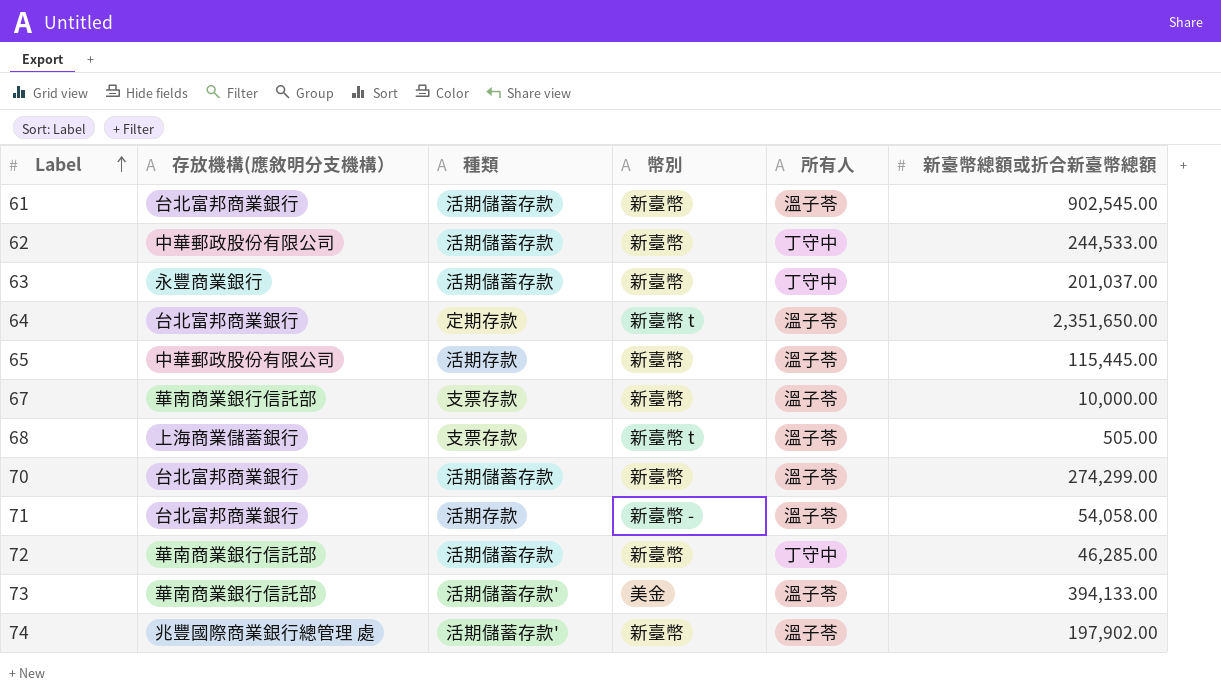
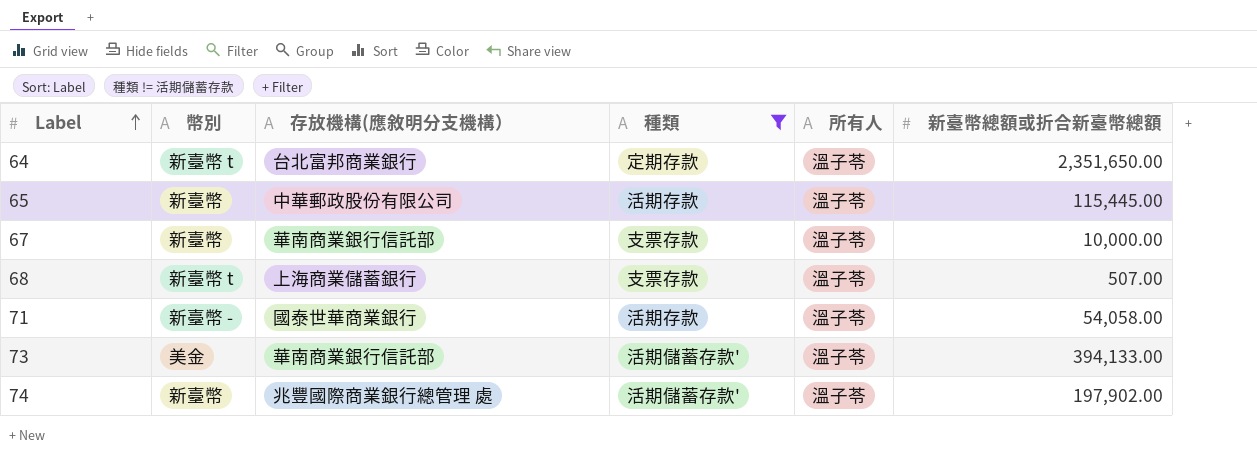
filter: none -> 種類 != 活期儲蓄存款
column 幣別 | position: 4 -> 2
68 | 新臺幣總額或折合新臺幣總額: 505.00 -> 507.00
71 | 存放機構(應敘明分支機構）: 台北富邦商業銀行 -> 國泰世華商業銀行

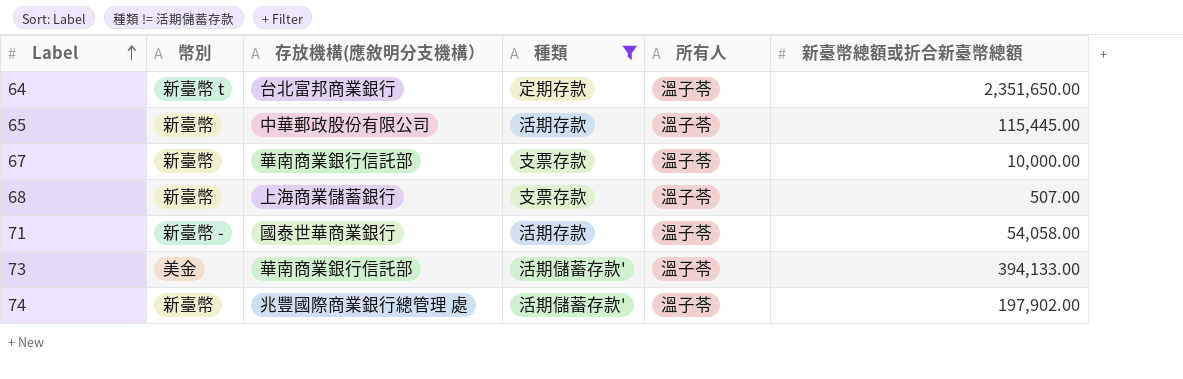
68 | 幣別: 新臺幣 t -> 新臺幣

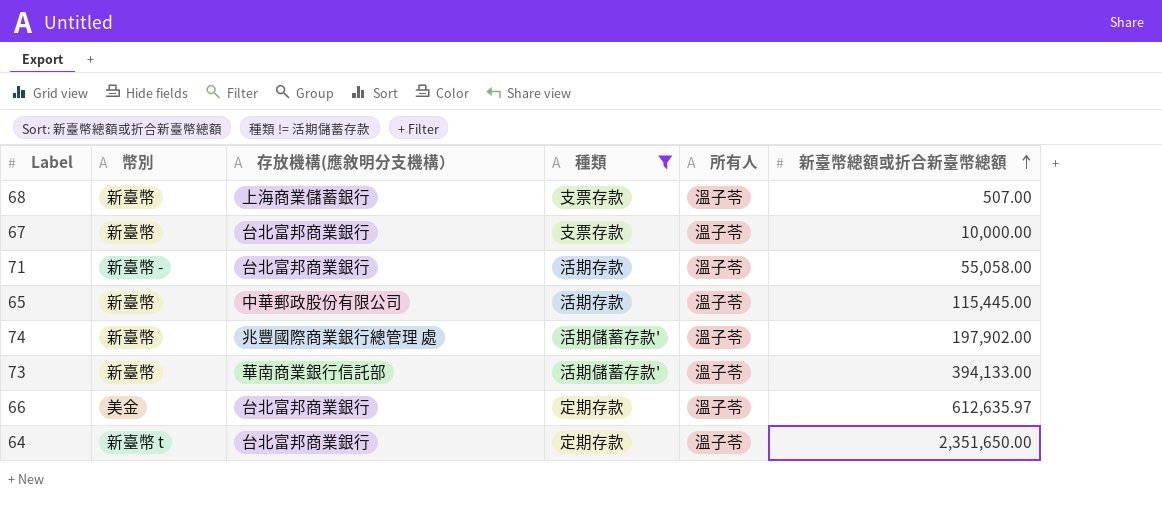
row order: Label ascending -> 新臺幣總額或折合新臺幣總額 ascending
67 | 存放機構(應敘明分支機構）: 華南商業銀行信託部 -> 台北富邦商業銀行
71 | 存放機構(應敘明分支機構）: 國泰世華商業銀行 -> 台北富邦商業銀行
71 | 新臺幣總額或折合新臺幣總額: 54,058.00 -> 55,058.00
73 | 幣別: 美金 -> 新臺幣
row 66: none -> 美金 | 台北富邦商業銀行 | 定期存款 | 溫子苓 | 612,635.97

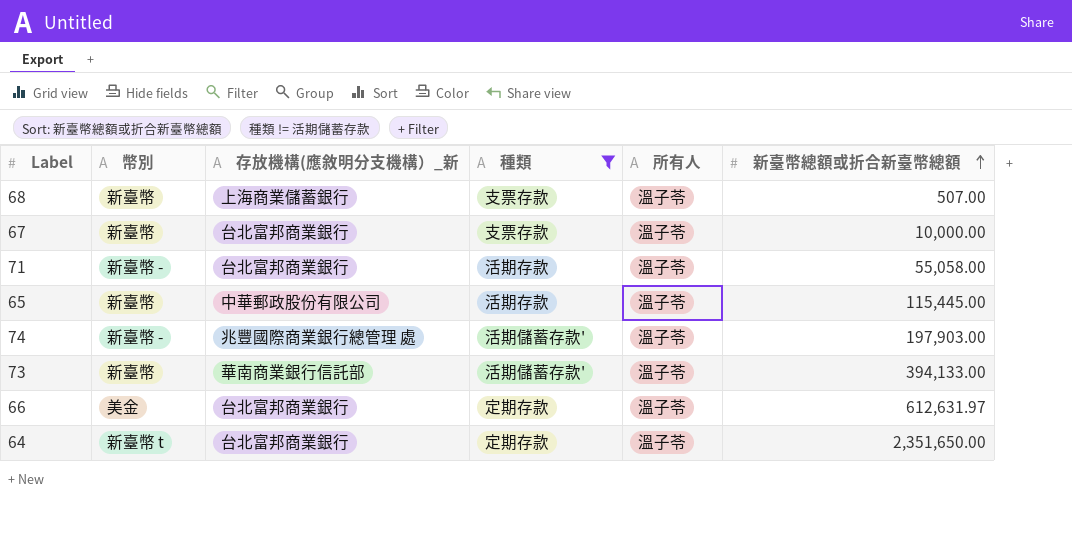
column name: 存放機構(應敘明分支機構） -> 存放機構(應敘明分支機構）_新
74 | 幣別: 新臺幣 -> 新臺幣 -
74 | 新臺幣總額或折合新臺幣總額: 197,902.00 -> 197,903.00
66 | 新臺幣總額或折合新臺幣總額: 612,635.97 -> 612,631.97

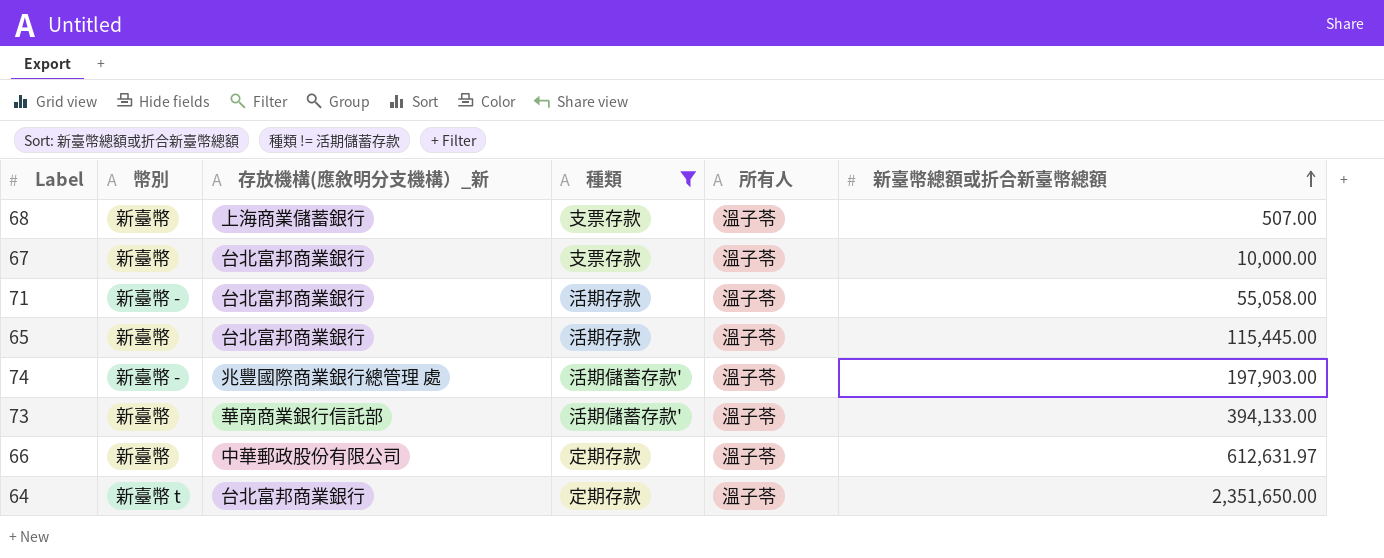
65 | 存放機構(應敘明分支機構）_新: 中華郵政股份有限公司 -> 台北富邦商業銀行
66 | 幣別: 美金 -> 新臺幣
66 | 存放機構(應敘明分支機構）_新: 台北富邦商業銀行 -> 中華郵政股份有限公司

